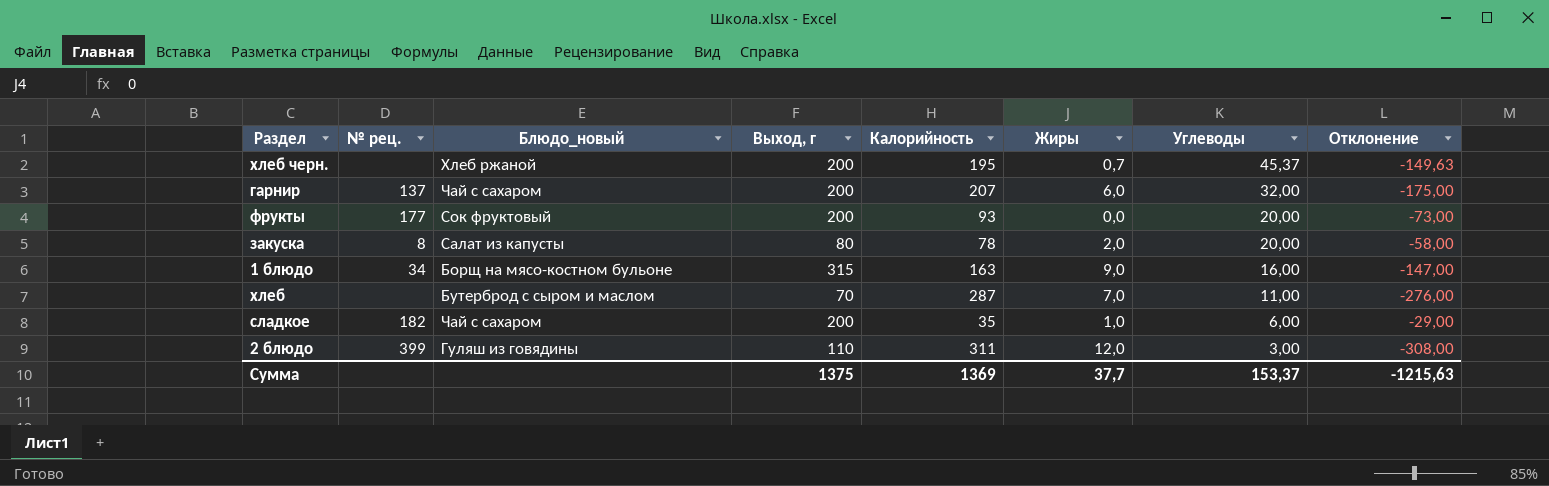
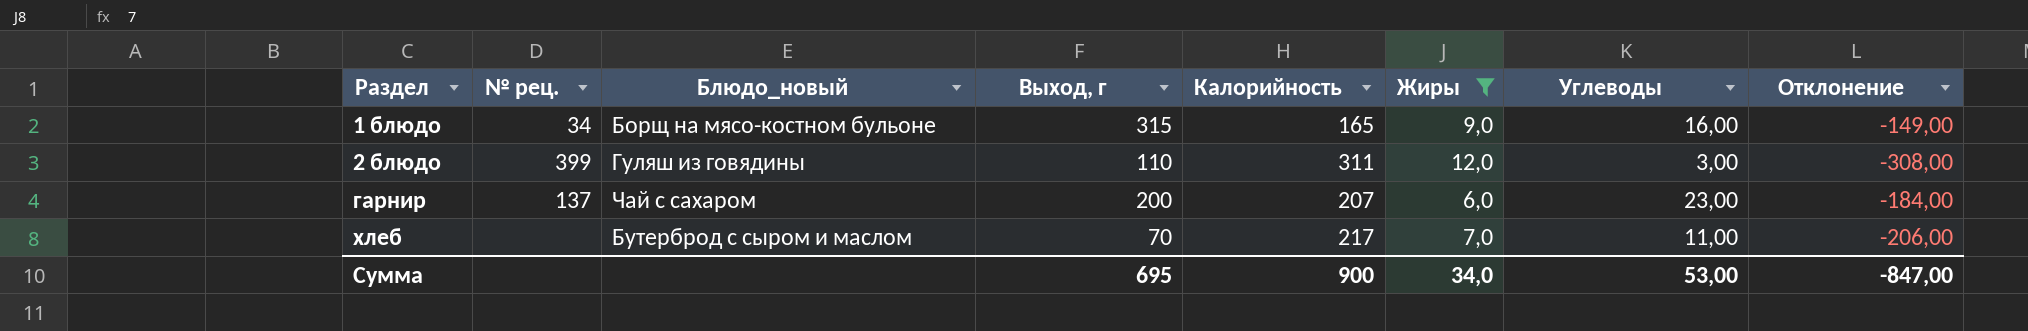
filter: none -> Жиры >= 6,0
row order: Углеводы descending -> Раздел ascending
1 блюдо | Калорийность: 163 -> 165
1 блюдо | Отклонение: -147,00 -> -149,00
гарнир | Углеводы: 32,00 -> 23,00
гарнир | Отклонение: -175,00 -> -184,00
хлеб | Калорийность: 287 -> 217
хлеб | Отклонение: -276,00 -> -206,00
Сумма | Выход, г: 1375 -> 695
Сумма | Калорийность: 1369 -> 900
Сумма | Жиры: 37,7 -> 34,0
Сумма | Углеводы: 153,37 -> 53,00
Сумма | Отклонение: -1215,63 -> -847,00

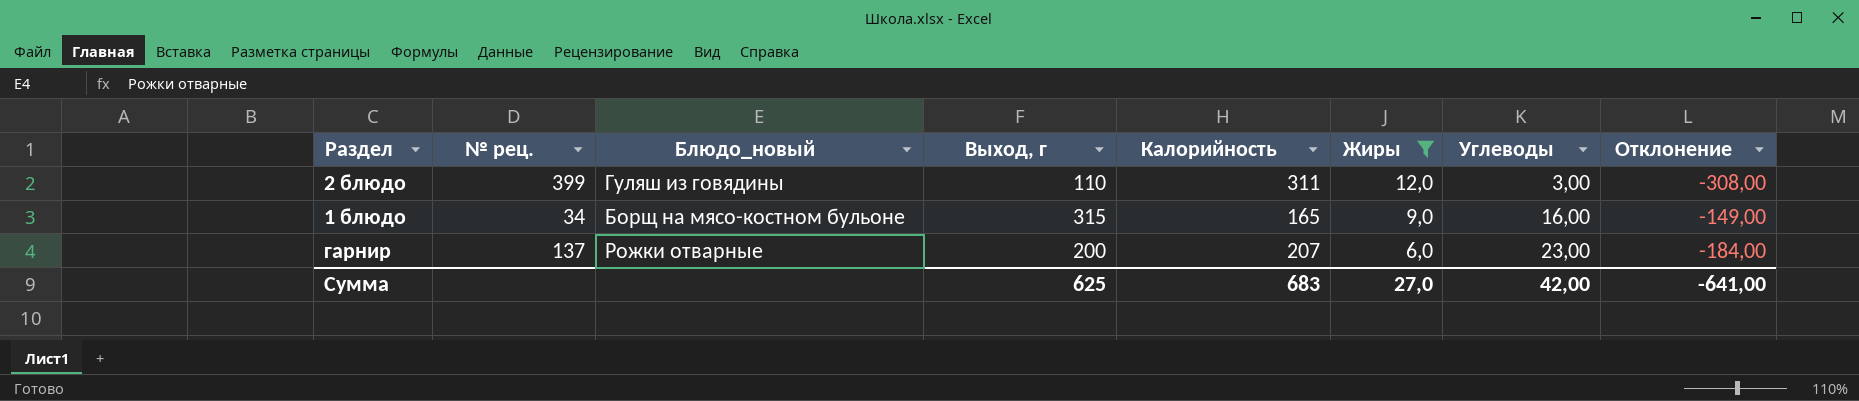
row order: Раздел ascending -> Жиры descending
row хлеб: none | Бутерброд с сыром и маслом | 70 | 217 | 7,0 | 11,00 | -206,00 -> none
гарнир | Блюдо_новый: Чай с сахаром -> Рожки отварные
Сумма | Выход, г: 695 -> 625
Сумма | Калорийность: 900 -> 683
Сумма | Жиры: 34,0 -> 27,0
Сумма | Углеводы: 53,00 -> 42,00
Сумма | Отклонение: -847,00 -> -641,00

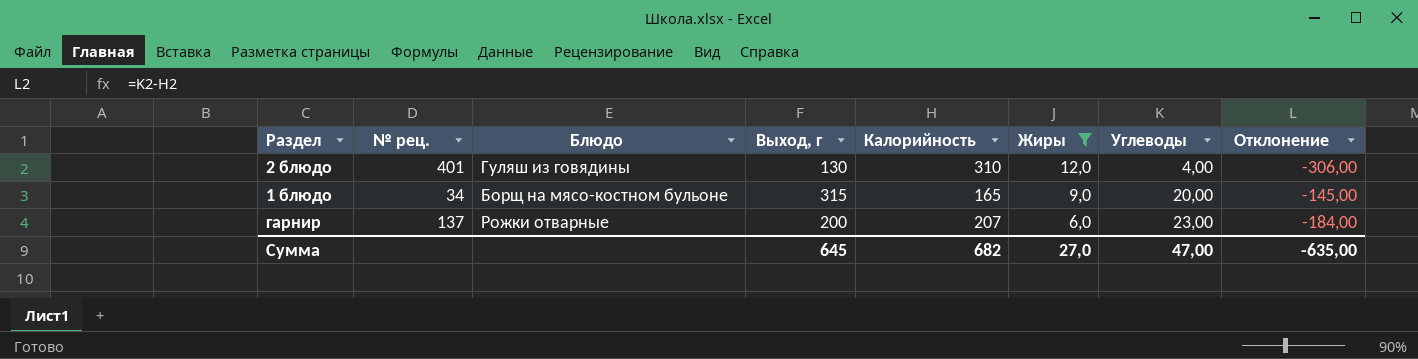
column name: Блюдо_новый -> Блюдо
2 блюдо | № рец.: 399 -> 401
2 блюдо | Выход, г: 110 -> 130
2 блюдо | Калорийность: 311 -> 310
2 блюдо | Углеводы: 3,00 -> 4,00
2 блюдо | Отклонение: -308,00 -> -306,00
1 блюдо | Углеводы: 16,00 -> 20,00
1 блюдо | Отклонение: -149,00 -> -145,00
Сумма | Выход, г: 625 -> 645
Сумма | Калорийность: 683 -> 682
Сумма | Углеводы: 42,00 -> 47,00
Сумма | Отклонение: -641,00 -> -635,00

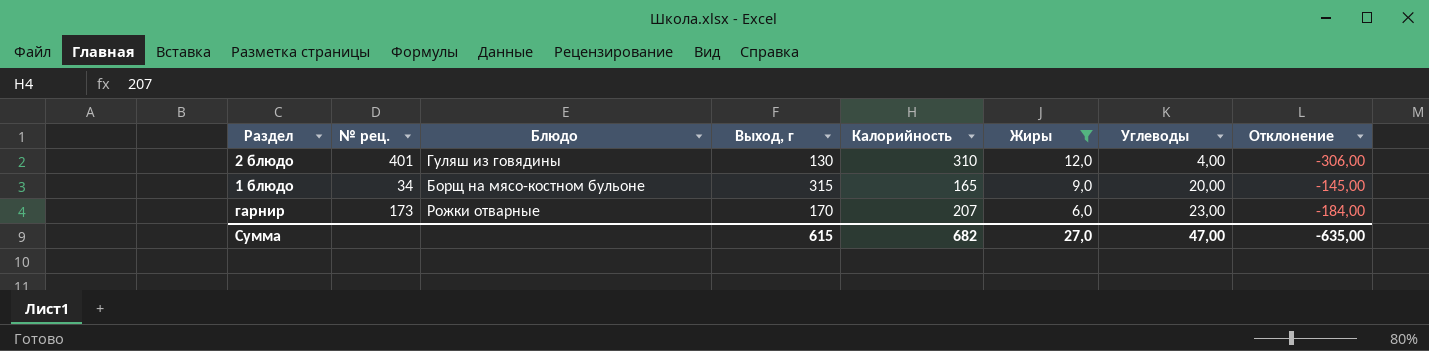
гарнир | № рец.: 137 -> 173
гарнир | Выход, г: 200 -> 170
Сумма | Выход, г: 645 -> 615

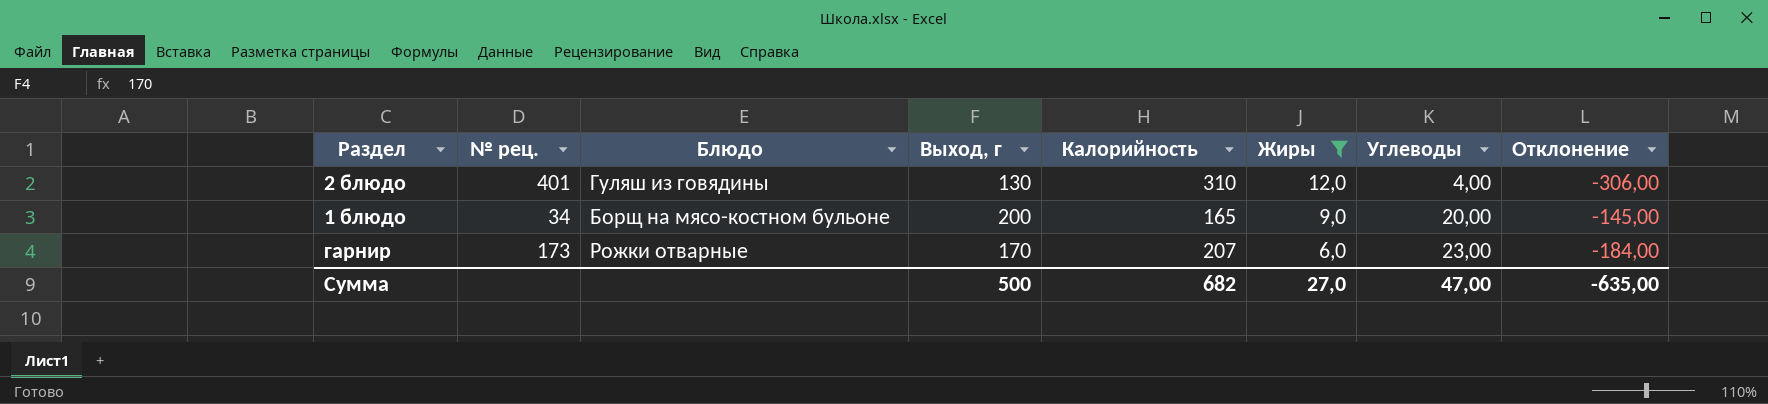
1 блюдо | Выход, г: 315 -> 200
Сумма | Выход, г: 615 -> 500

